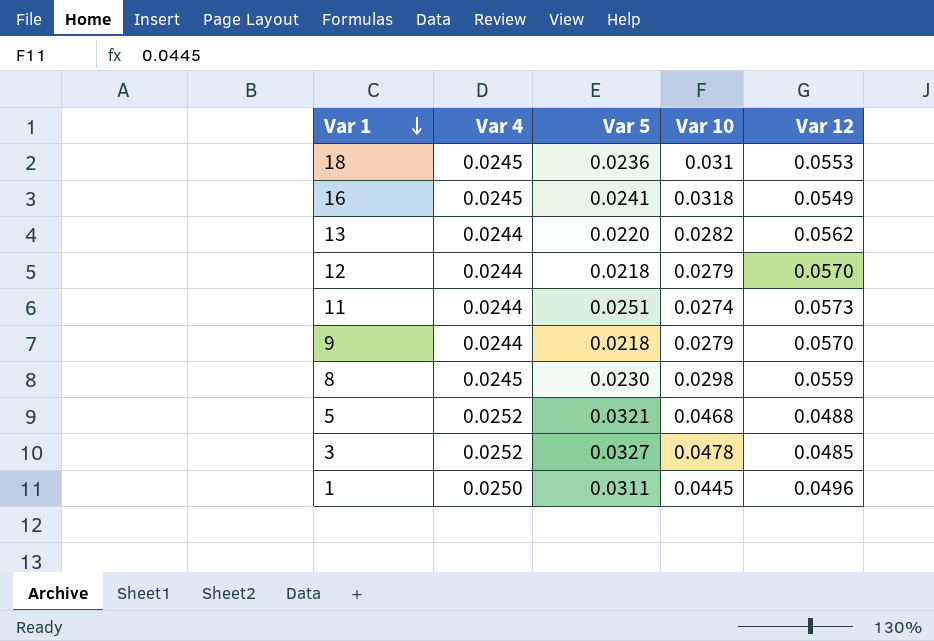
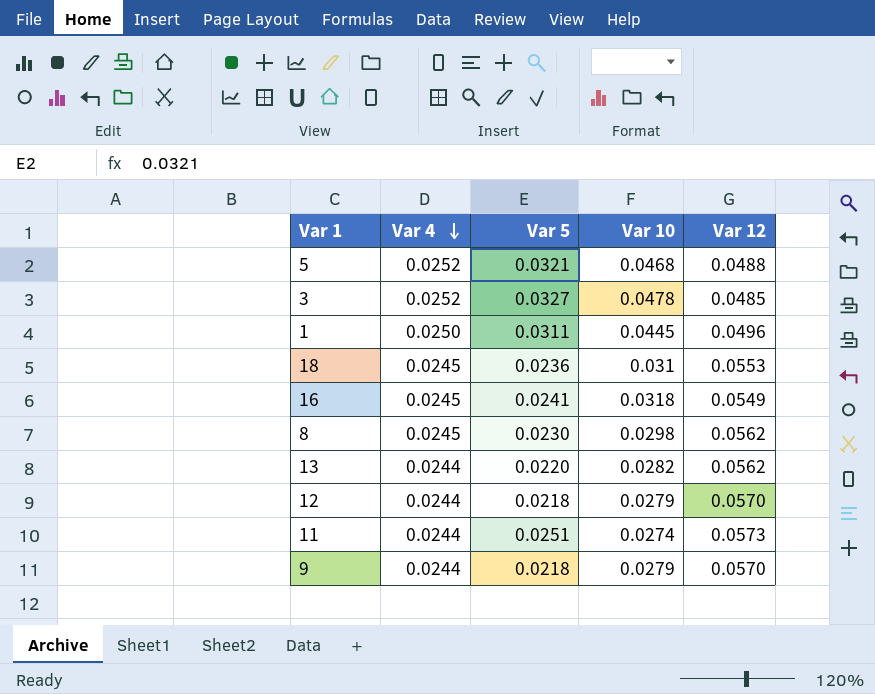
row order: Var 1 descending -> Var 4 descending
8 | Var 12: 0.0559 -> 0.0562

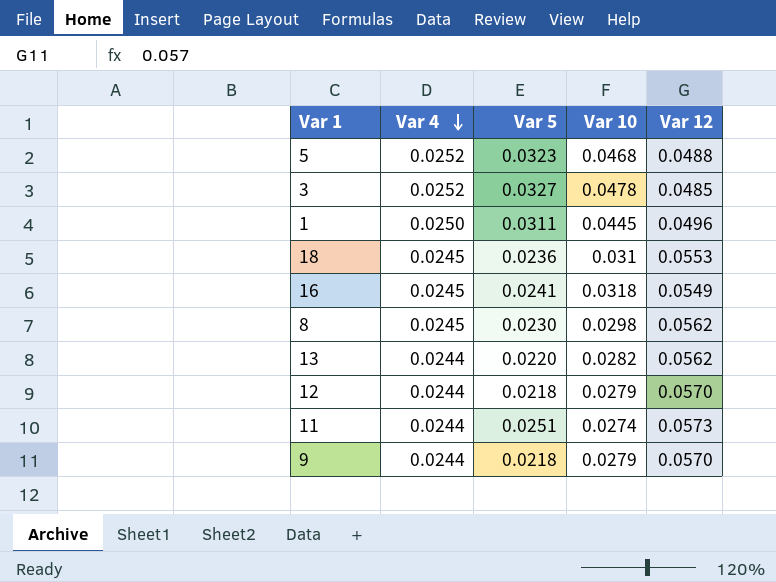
5 | Var 5: 0.0321 -> 0.0323

